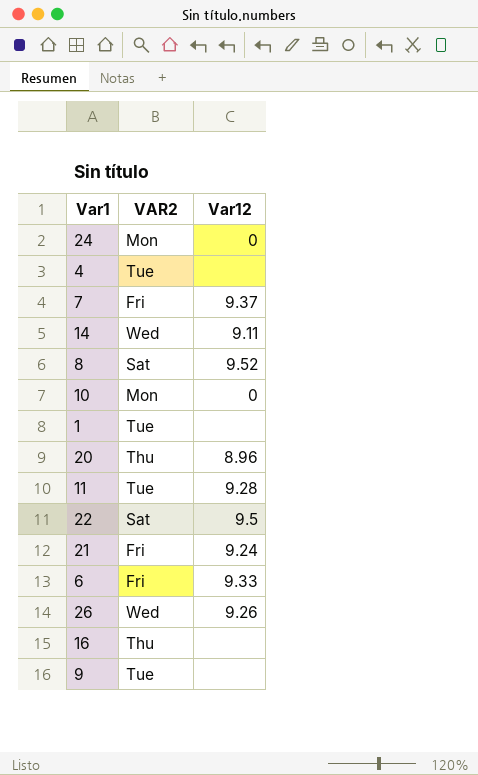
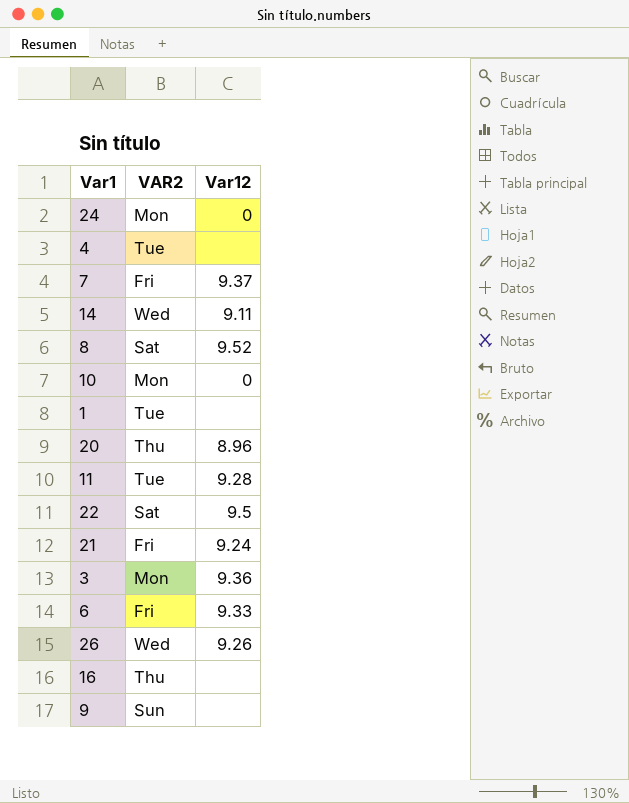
row 3: none -> Mon | 9.36
9 | VAR2: Tue -> Sun

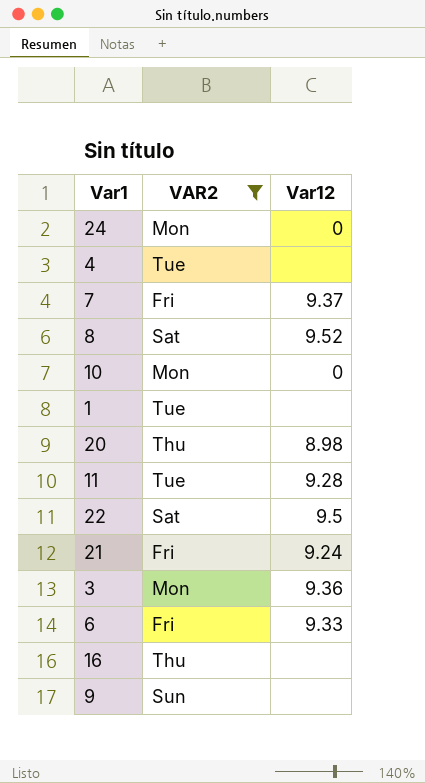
filter: none -> VAR2 != Wed
20 | Var12: 8.96 -> 8.98

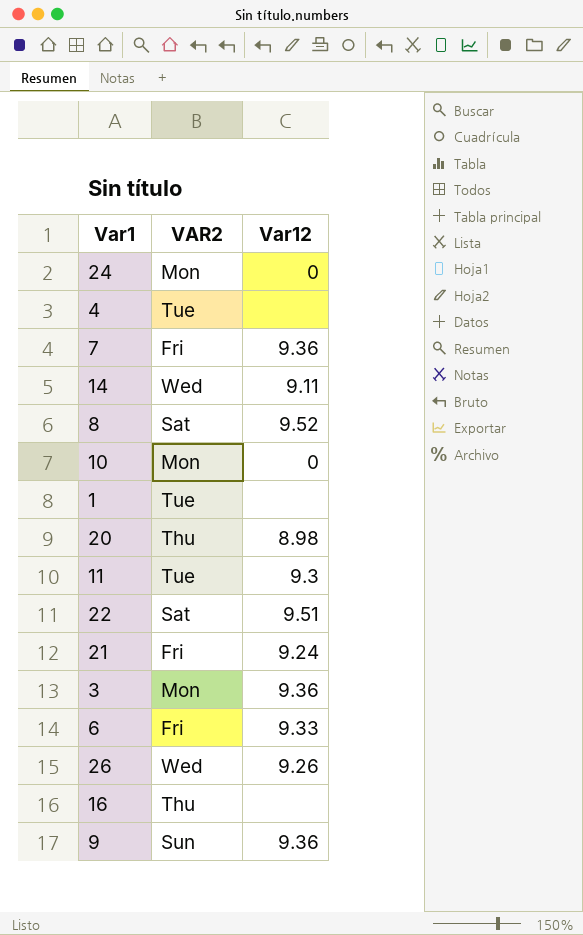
filter: VAR2 != Wed -> none
7 | Var12: 9.37 -> 9.36
11 | Var12: 9.28 -> 9.3
22 | Var12: 9.5 -> 9.51
9 | Var12: none -> 9.36

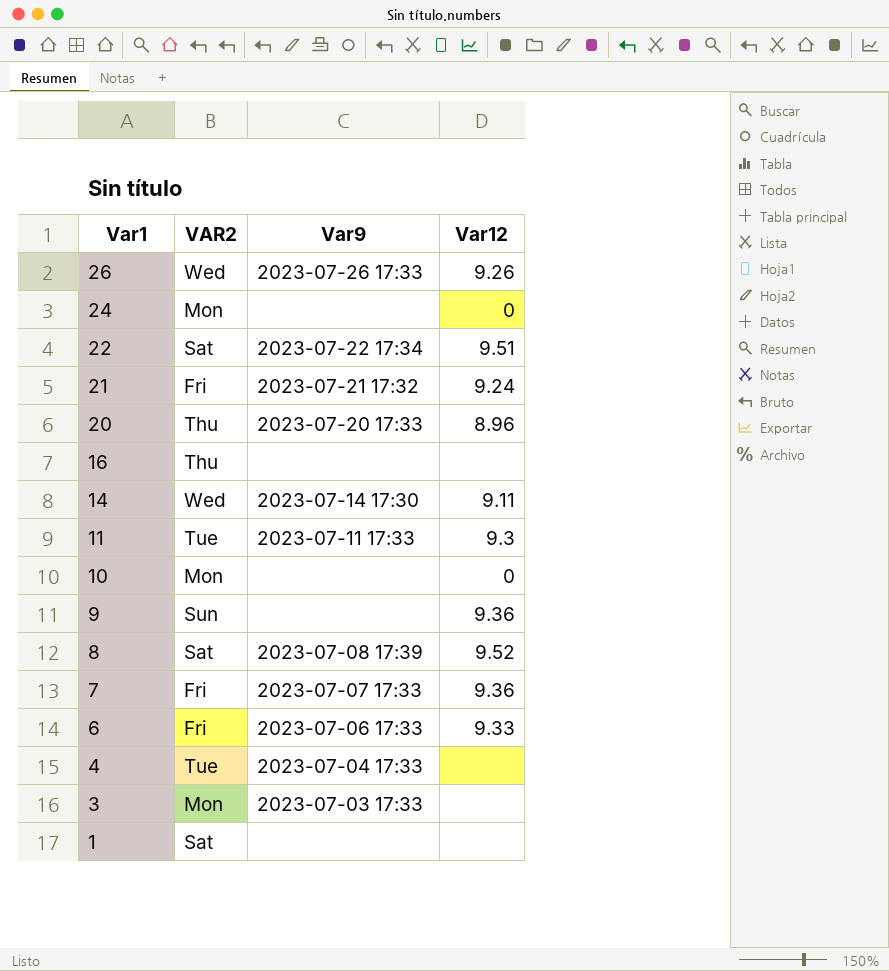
row order: none -> Var1 descending
column Var9 | position: none -> 3
20 | Var12: 8.98 -> 8.96
3 | Var12: 9.36 -> none
1 | VAR2: Tue -> Sat

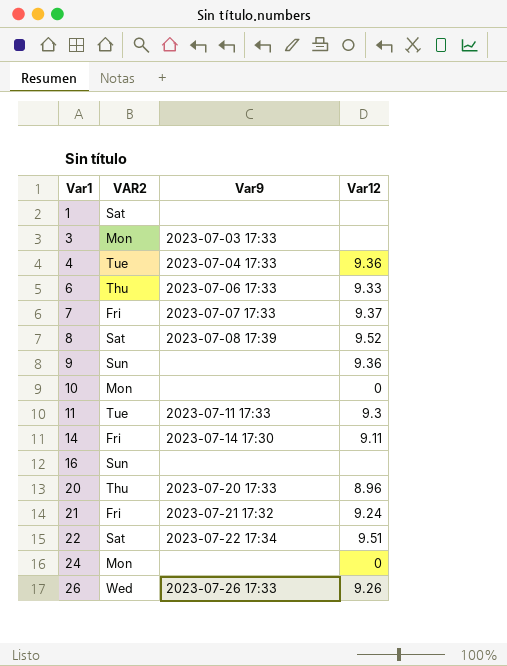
row order: Var1 descending -> Var1 ascending
4 | Var12: none -> 9.36
6 | VAR2: Fri -> Thu
7 | Var12: 9.36 -> 9.37
14 | VAR2: Wed -> Fri
16 | VAR2: Thu -> Sun

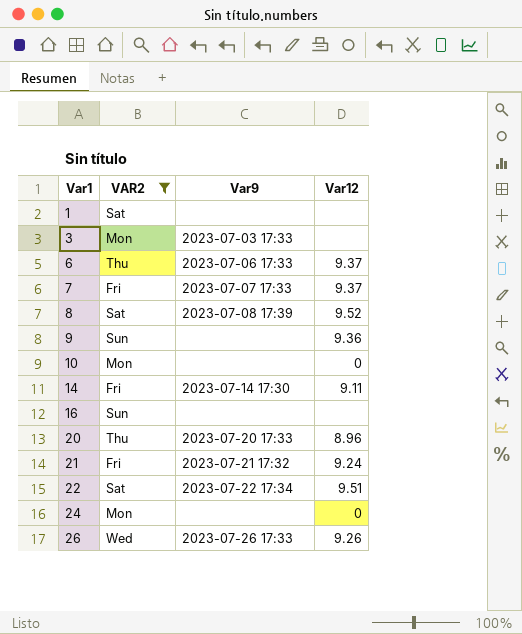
filter: none -> VAR2 != Tue
6 | Var12: 9.33 -> 9.37

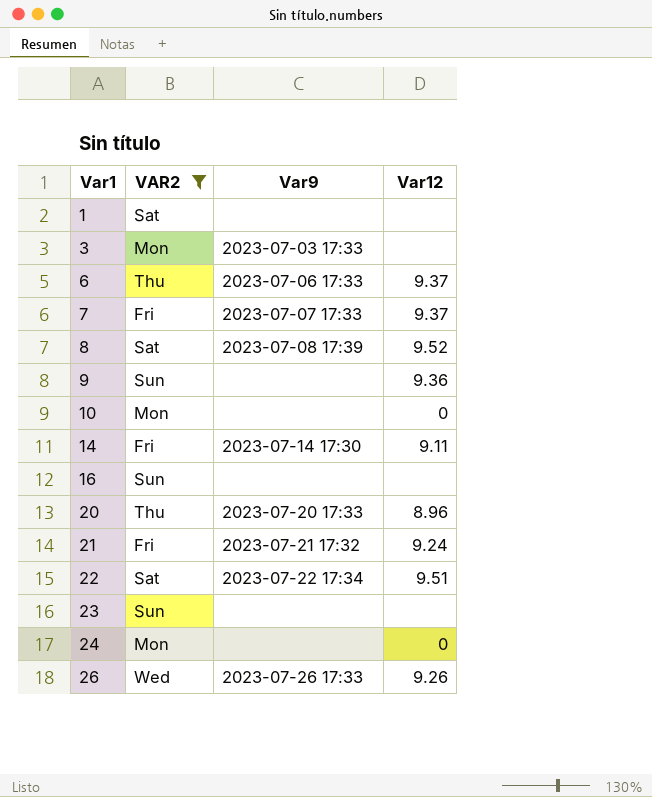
row 23: none -> Sun | none | none

